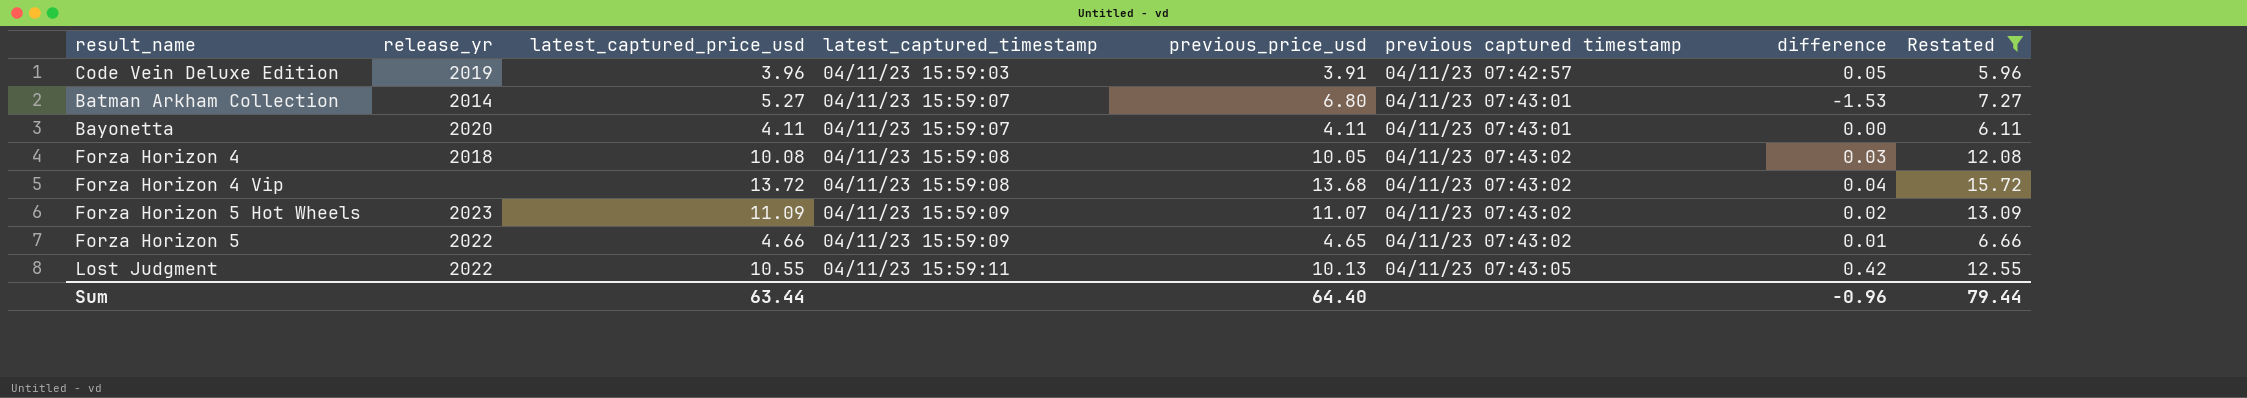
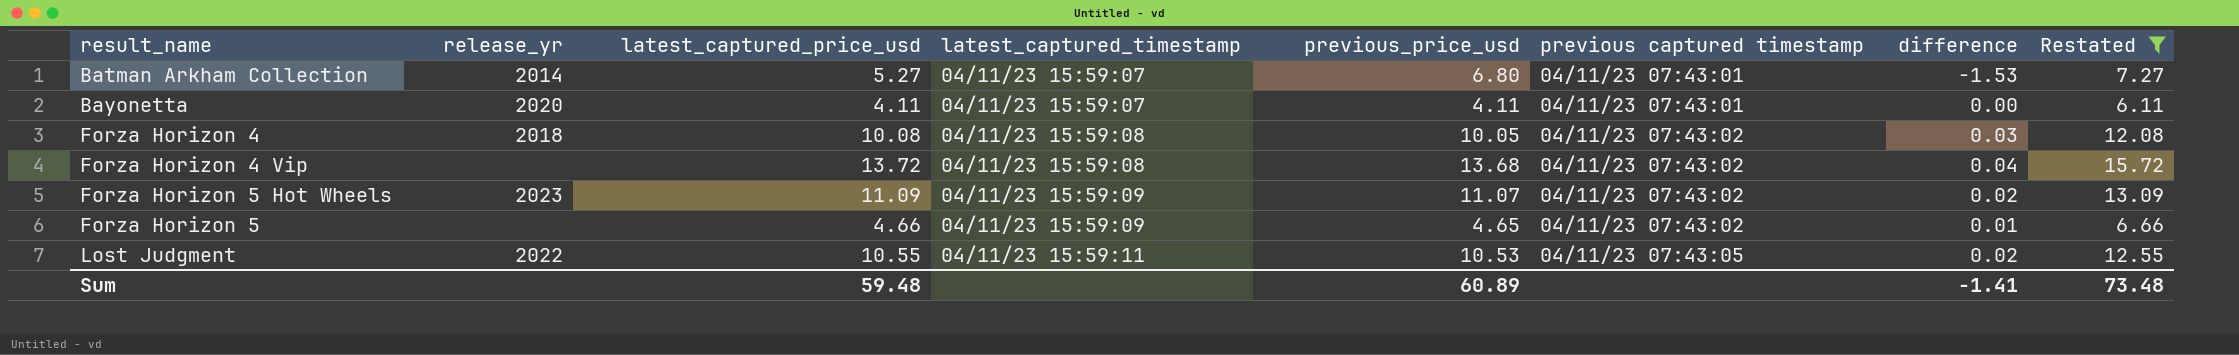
row Code Vein Deluxe Edition: 2019 | 3.96 | 04/11/23 15:59:03 | 3.91 | 04/11/23 07:42:57 | 0.05 | 5.96 -> none
Forza Horizon 5 | release_yr: 2022 -> none
Lost Judgment | previous_price_usd: 10.13 -> 10.53
Lost Judgment | difference: 0.42 -> 0.02
Sum | latest_captured_price_usd: 63.44 -> 59.48
Sum | previous_price_usd: 64.40 -> 60.89
Sum | difference: -0.96 -> -1.41
Sum | Restated: 79.44 -> 73.48

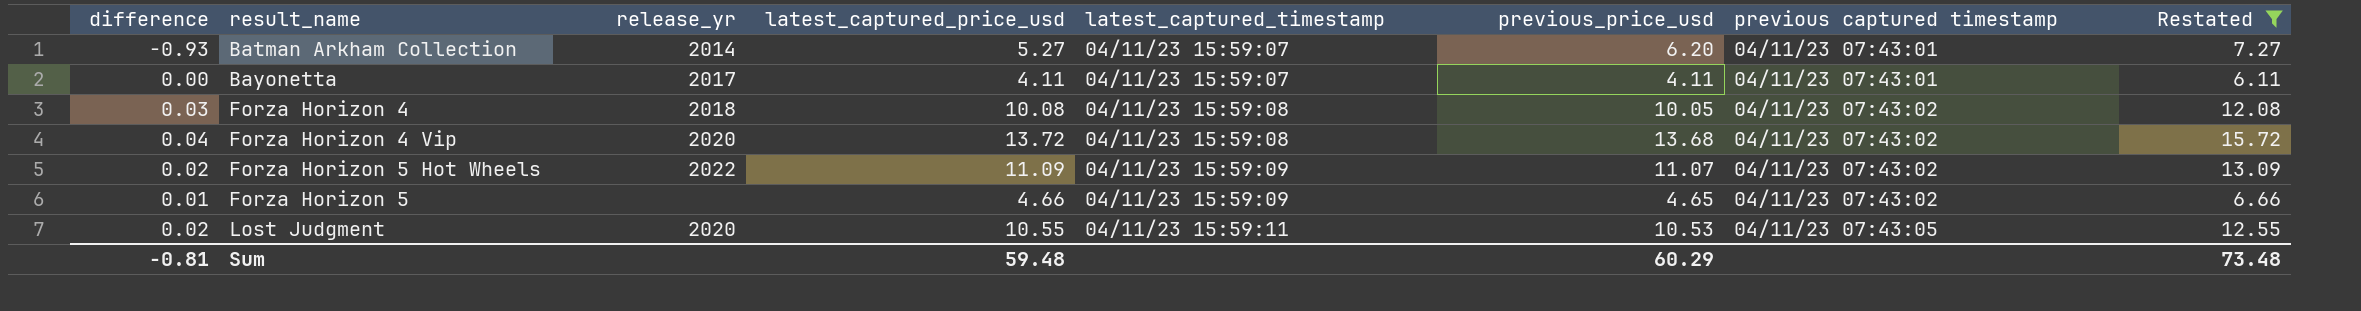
column difference | position: 7 -> 1
Batman Arkham Collection | difference: -1.53 -> -0.93
Batman Arkham Collection | previous_price_usd: 6.80 -> 6.20
Bayonetta | release_yr: 2020 -> 2017
Forza Horizon 4 Vip | release_yr: none -> 2020
Forza Horizon 5 Hot Wheels | release_yr: 2023 -> 2022
Lost Judgment | release_yr: 2022 -> 2020
Sum | difference: -1.41 -> -0.81
Sum | previous_price_usd: 60.89 -> 60.29

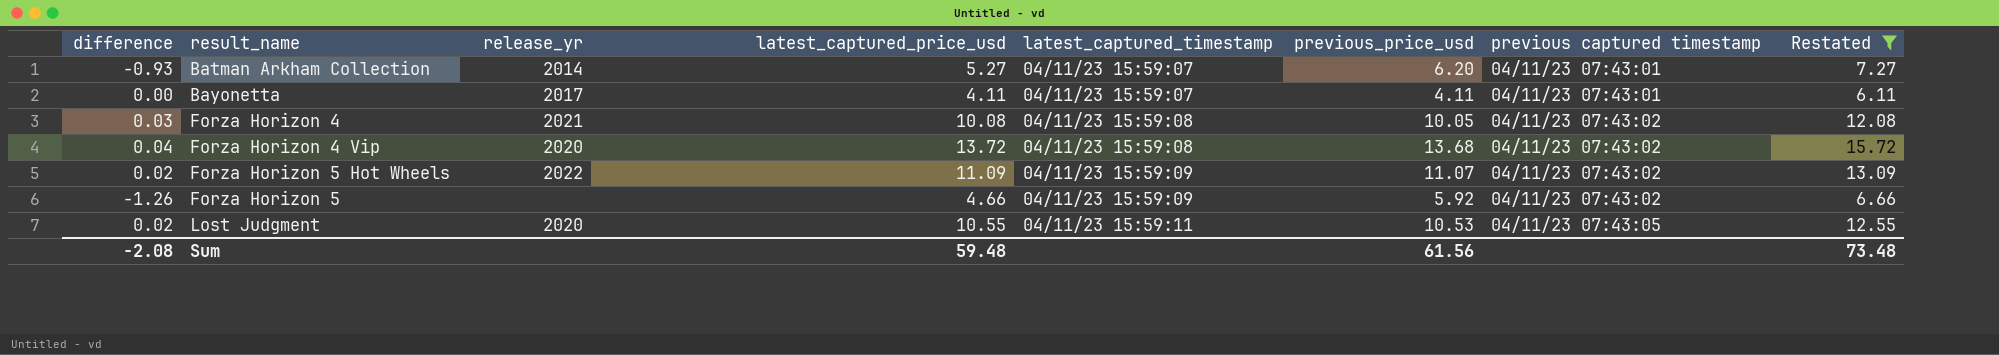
Forza Horizon 4 | release_yr: 2018 -> 2021
Forza Horizon 5 | difference: 0.01 -> -1.26
Forza Horizon 5 | previous_price_usd: 4.65 -> 5.92
Sum | difference: -0.81 -> -2.08
Sum | previous_price_usd: 60.29 -> 61.56

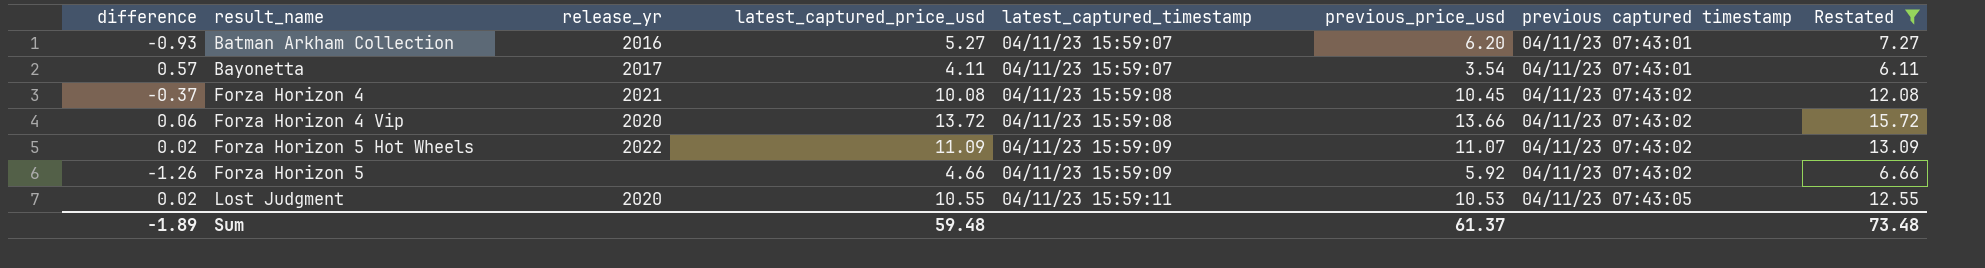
Batman Arkham Collection | release_yr: 2014 -> 2016
Bayonetta | difference: 0.00 -> 0.57
Bayonetta | previous_price_usd: 4.11 -> 3.54
Forza Horizon 4 | difference: 0.03 -> -0.37
Forza Horizon 4 | previous_price_usd: 10.05 -> 10.45
Forza Horizon 4 Vip | difference: 0.04 -> 0.06
Forza Horizon 4 Vip | previous_price_usd: 13.68 -> 13.66
Sum | difference: -2.08 -> -1.89
Sum | previous_price_usd: 61.56 -> 61.37

